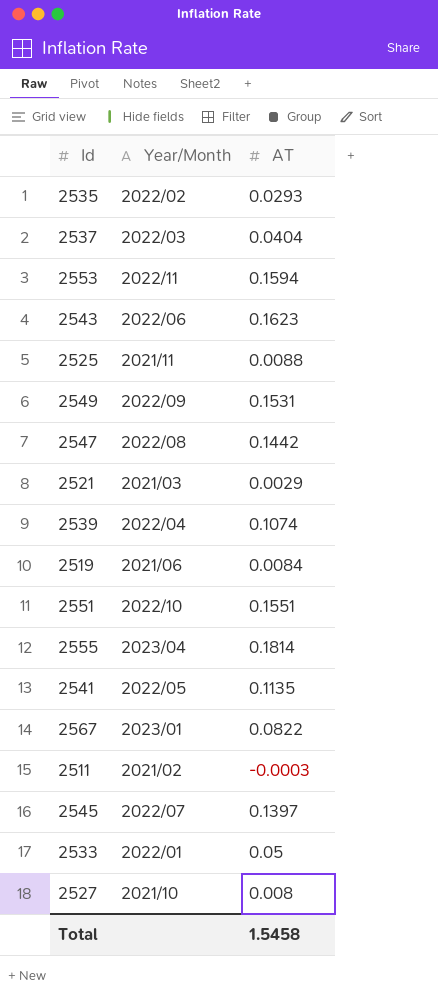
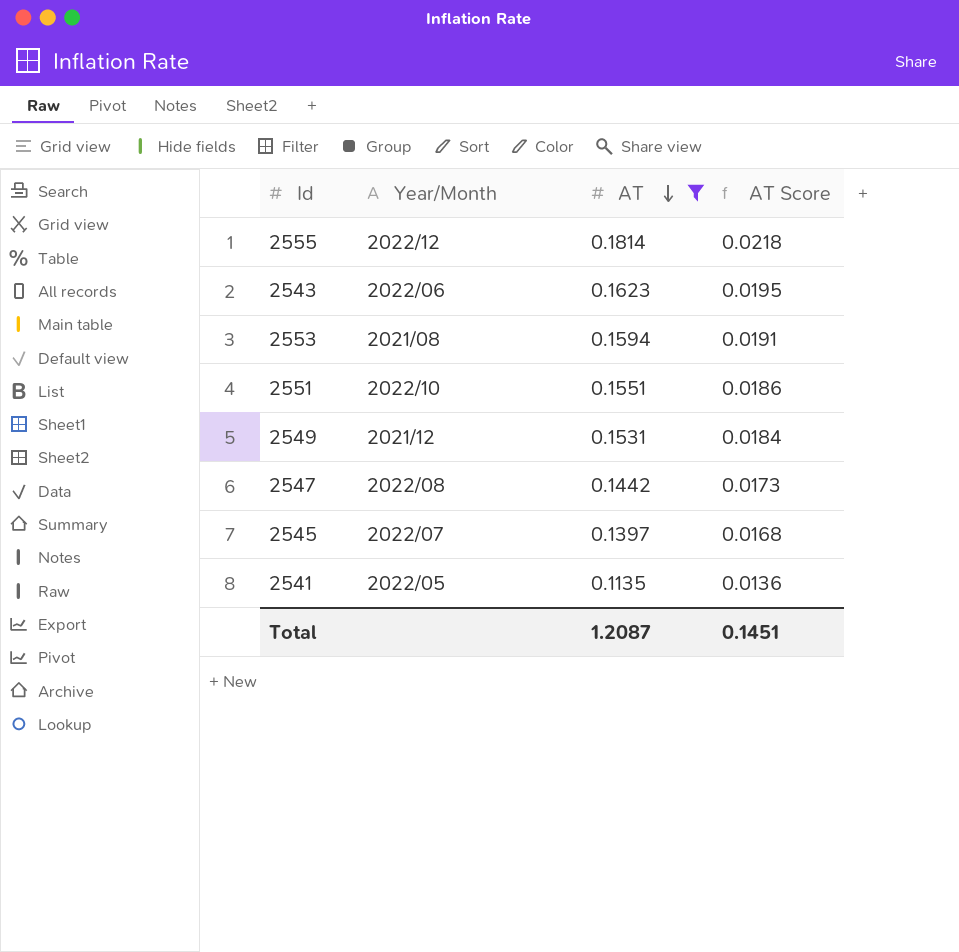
filter: none -> AT >= 0.1135
row order: none -> AT descending
column AT Score | formula: none -> [AT] * 0.12
2555 | Year/Month: 2023/04 -> 2022/12
2553 | Year/Month: 2022/11 -> 2021/08
2549 | Year/Month: 2022/09 -> 2021/12
Total | AT: 1.5458 -> 1.2087

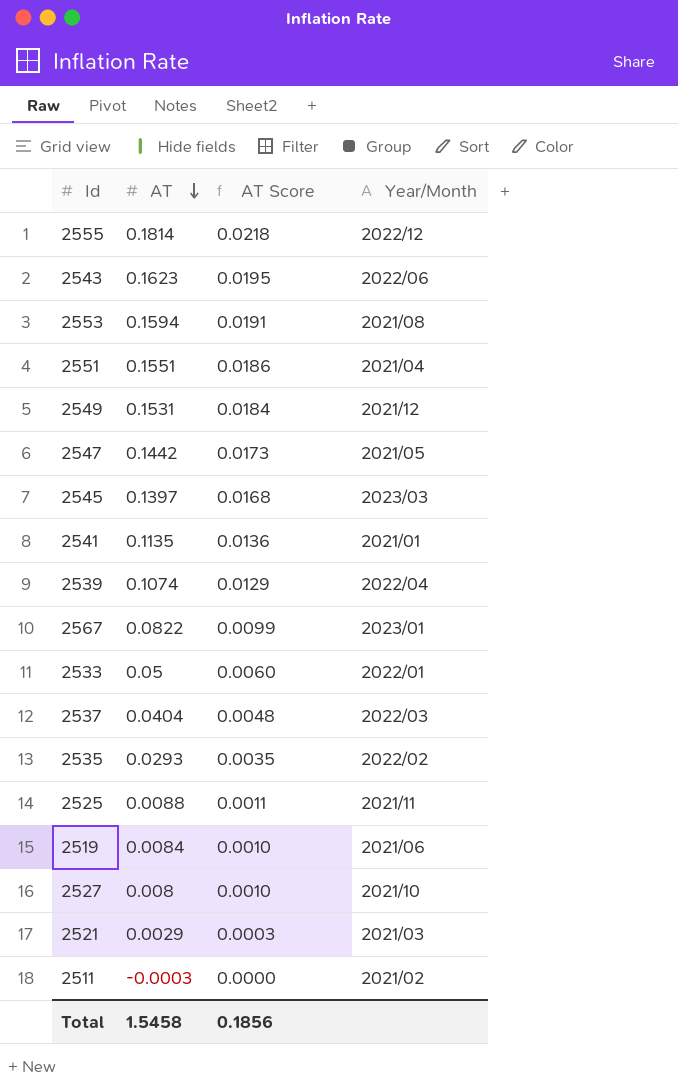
filter: AT >= 0.1135 -> none
column Year/Month | position: 2 -> 4
2551 | Year/Month: 2022/10 -> 2021/04
2547 | Year/Month: 2022/08 -> 2021/05
2545 | Year/Month: 2022/07 -> 2023/03
2541 | Year/Month: 2022/05 -> 2021/01
Total | AT: 1.2087 -> 1.5458
Total | AT Score: 0.1451 -> 0.1856

